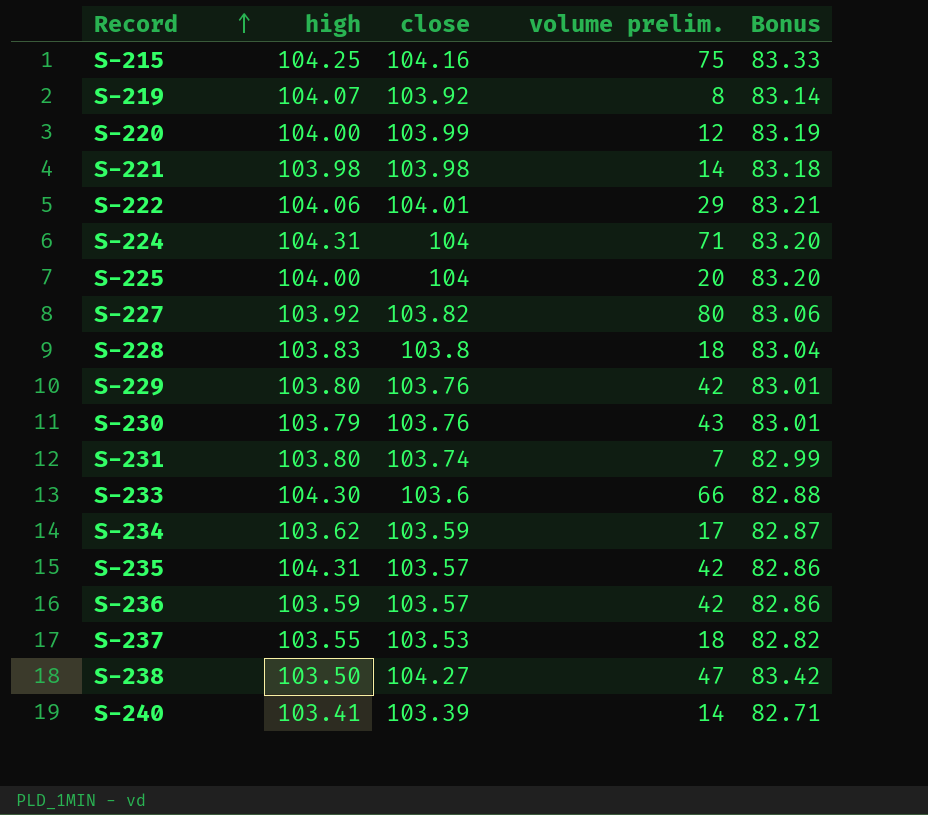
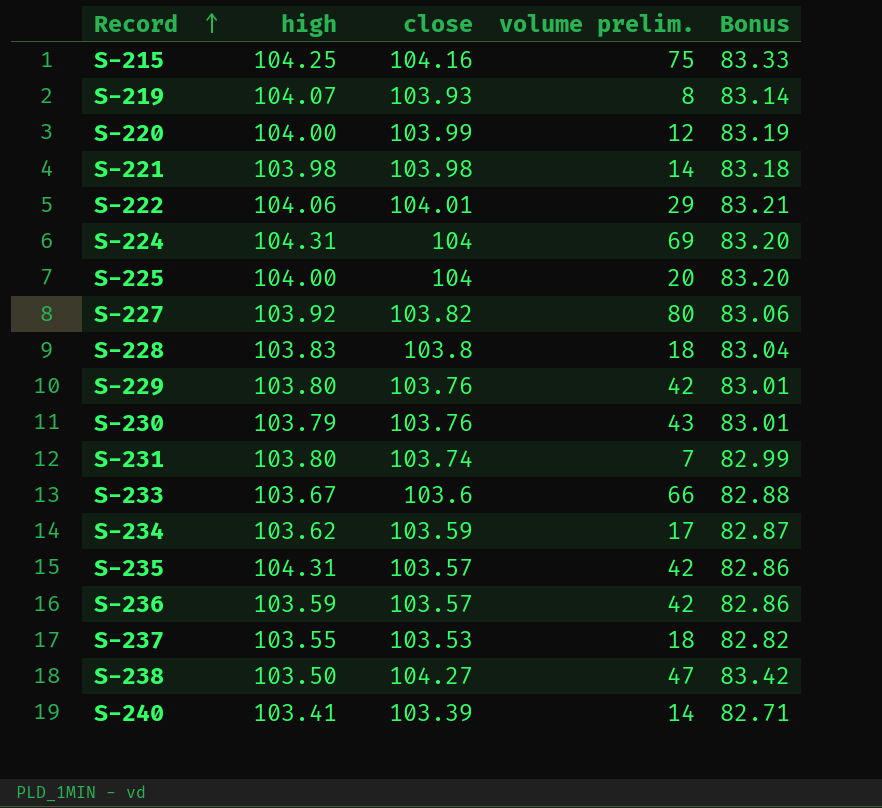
S-219 | close: 103.92 -> 103.93
S-224 | volume prelim.: 71 -> 69
S-233 | high: 104.30 -> 103.67

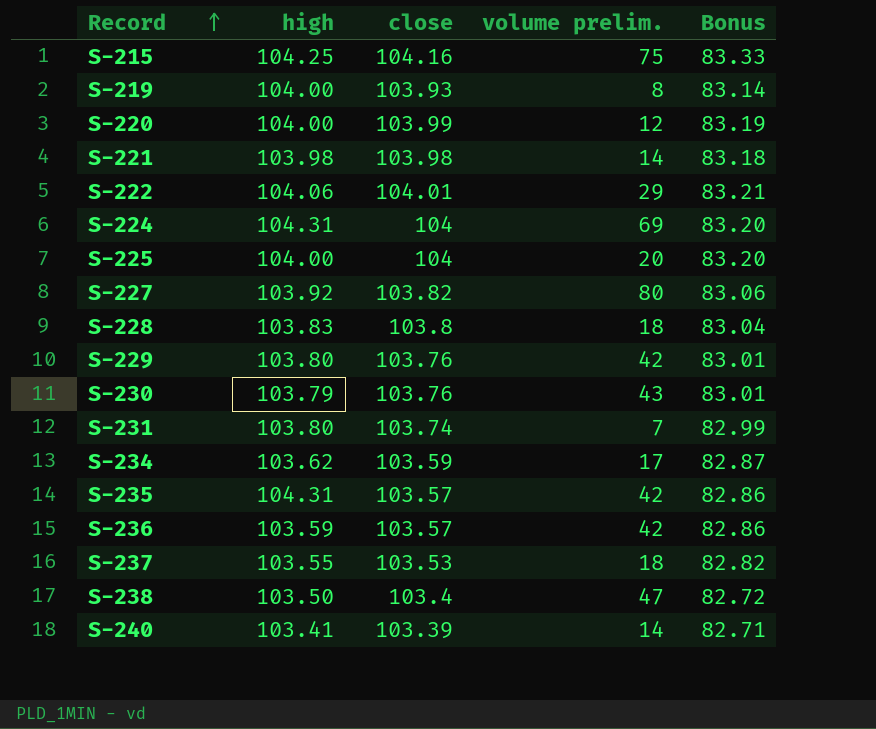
row S-233: 103.67 | 103.6 | 66 | 82.88 -> none
S-219 | high: 104.07 -> 104.00
S-238 | close: 104.27 -> 103.4
S-238 | Bonus: 83.42 -> 82.72

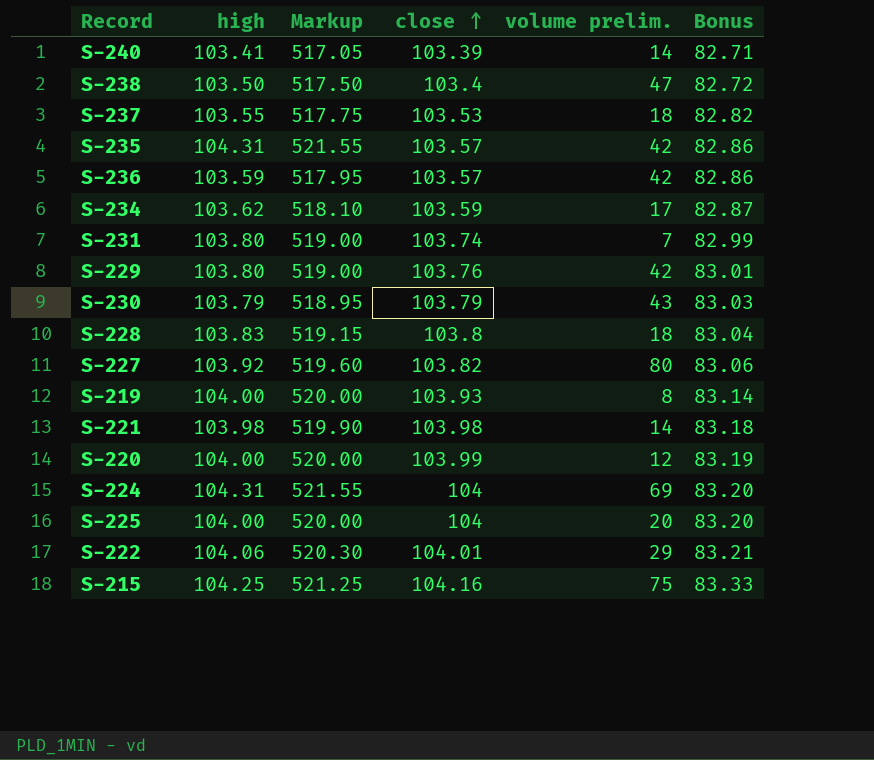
row order: Record ascending -> close ascending
column Markup | formula: none -> [high] * 5
S-230 | close: 103.76 -> 103.79
S-230 | Bonus: 83.01 -> 83.03

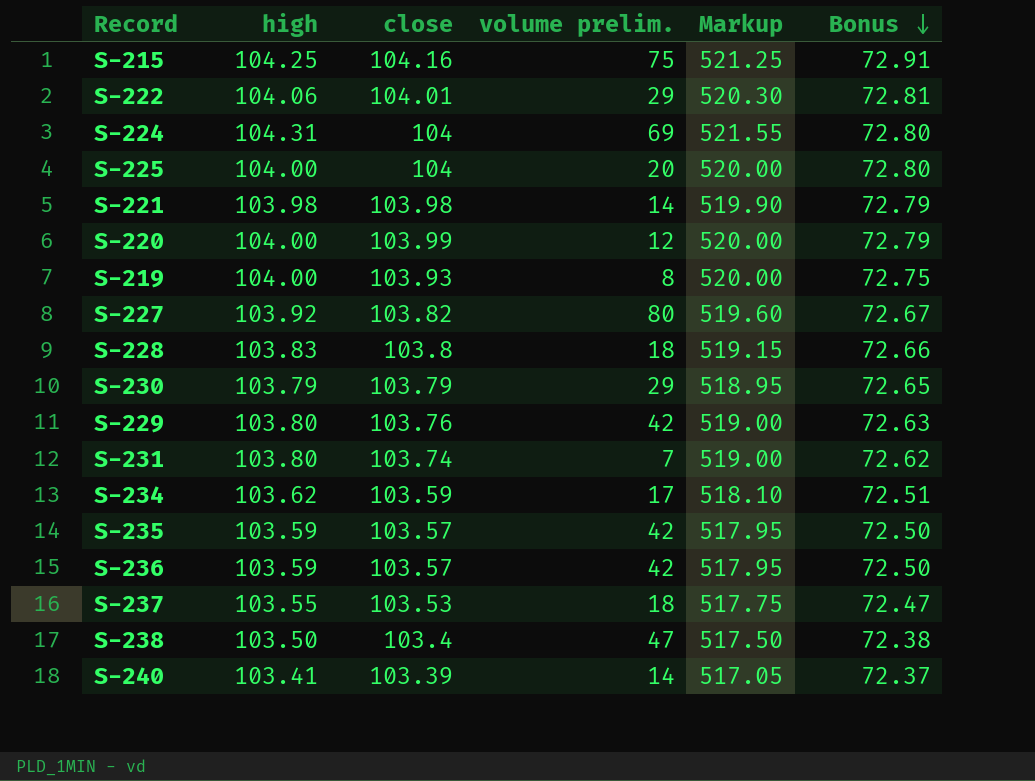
row order: close ascending -> Bonus descending
column Markup | position: 3 -> 5
column Bonus | formula: [close] * 0.8 -> [close] * 0.7
S-230 | volume prelim.: 43 -> 29
S-235 | high: 104.31 -> 103.59
S-235 | Markup: 521.55 -> 517.95

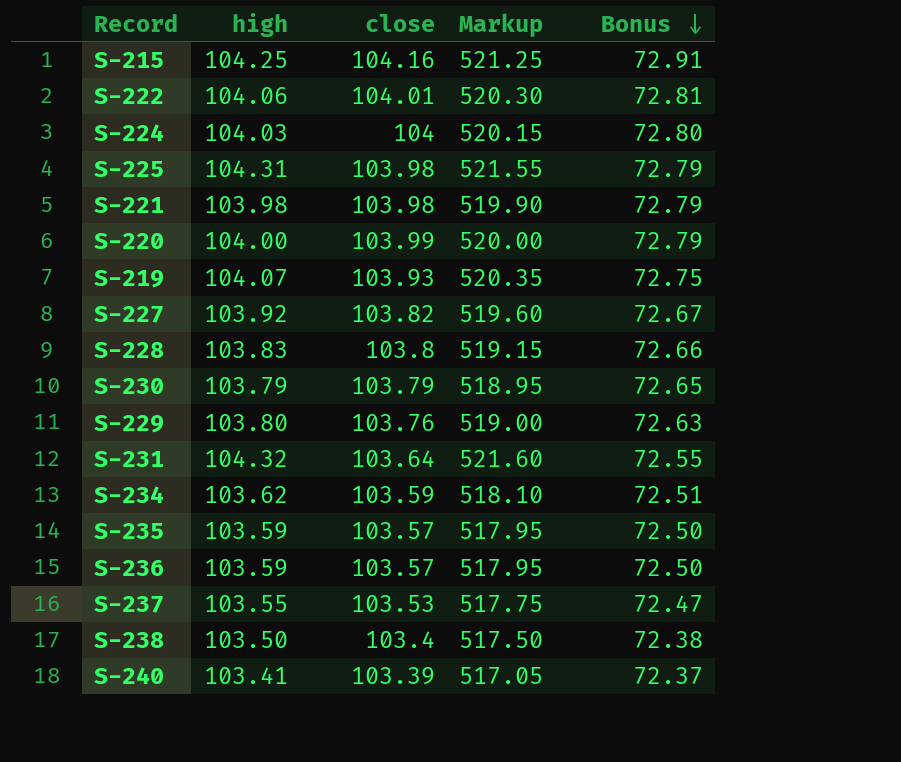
column volume prelim. | position: 4 -> none
S-224 | high: 104.31 -> 104.03
S-224 | Markup: 521.55 -> 520.15
S-225 | high: 104.00 -> 104.31
S-225 | close: 104 -> 103.98
S-225 | Markup: 520.00 -> 521.55
S-225 | Bonus: 72.80 -> 72.79
S-219 | high: 104.00 -> 104.07
S-219 | Markup: 520.00 -> 520.35
S-231 | high: 103.80 -> 104.32
S-231 | close: 103.74 -> 103.64
S-231 | Markup: 519.00 -> 521.60
S-231 | Bonus: 72.62 -> 72.55

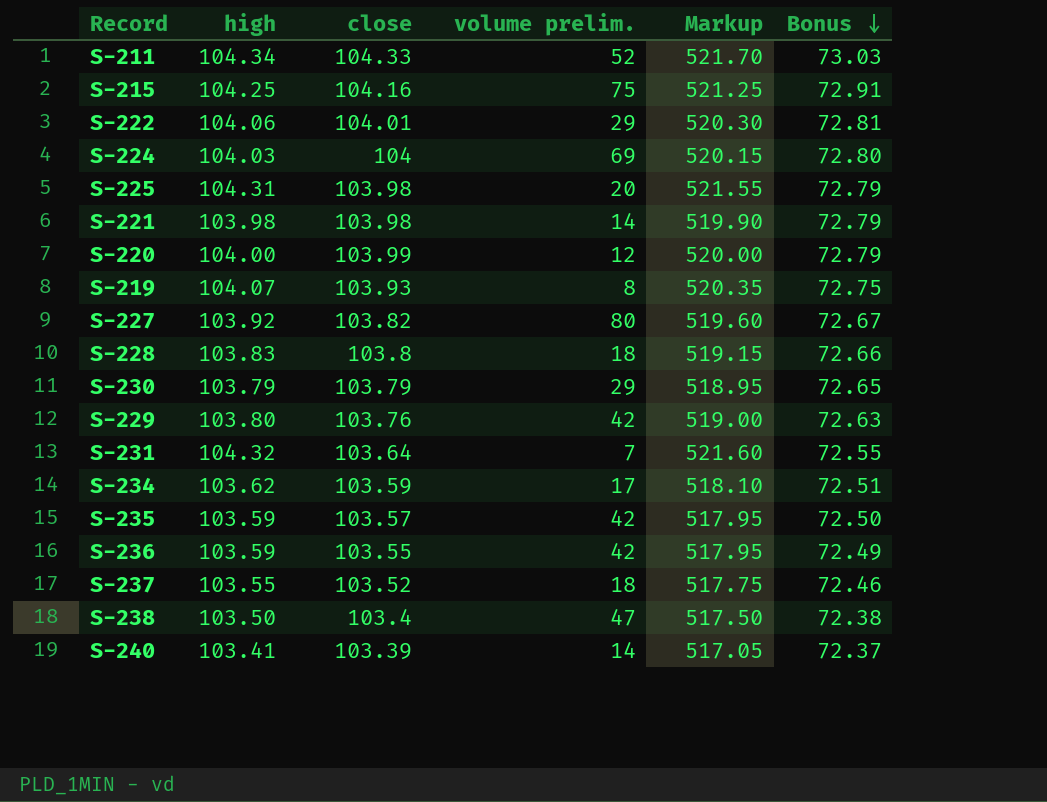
column volume prelim. | position: none -> 4
row S-211: none -> 104.34 | 104.33 | 52 | 521.70 | 73.03
S-236 | close: 103.57 -> 103.55
S-236 | Bonus: 72.50 -> 72.49
S-237 | close: 103.53 -> 103.52
S-237 | Bonus: 72.47 -> 72.46

